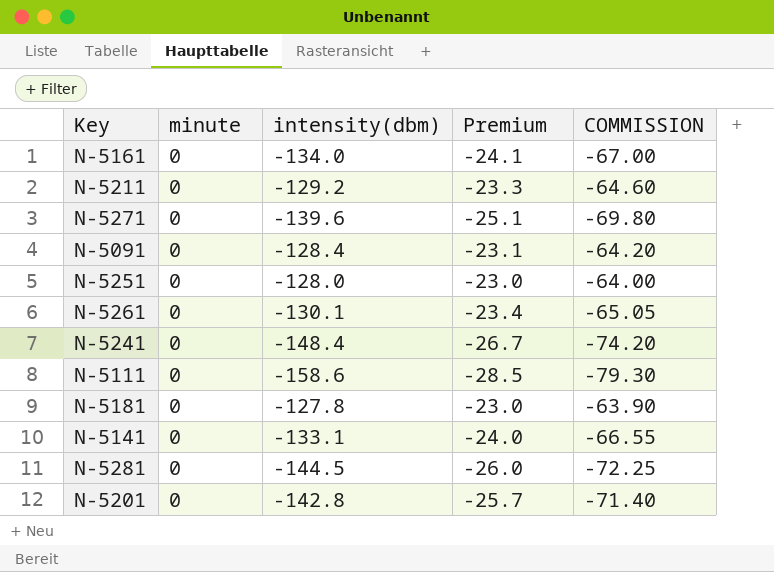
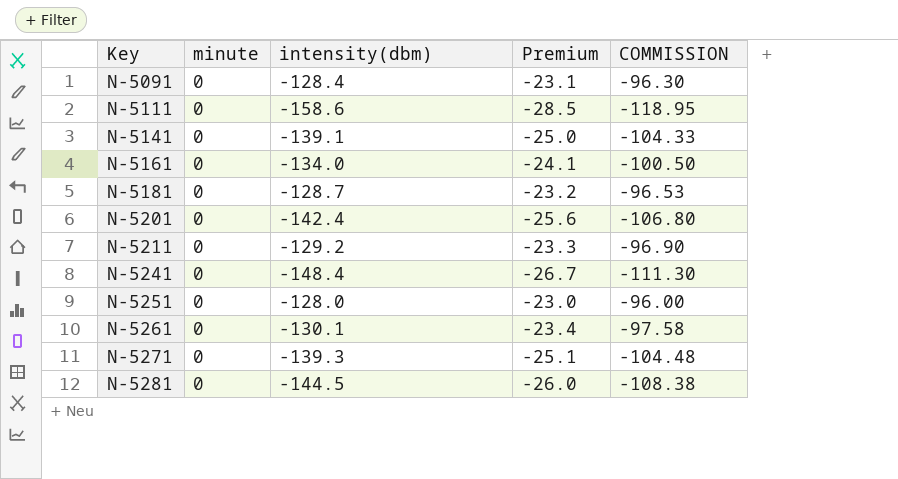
row order: none -> Key ascending
column COMMISSION | formula: [intensity(dbm)] * 0.5 -> [intensity(dbm)] * 0.75
N-5141 | intensity(dbm): -133.1 -> -139.1
N-5141 | Premium: -24.0 -> -25.0
N-5181 | intensity(dbm): -127.8 -> -128.7
N-5181 | Premium: -23.0 -> -23.2
N-5201 | intensity(dbm): -142.8 -> -142.4
N-5201 | Premium: -25.7 -> -25.6
N-5271 | intensity(dbm): -139.6 -> -139.3

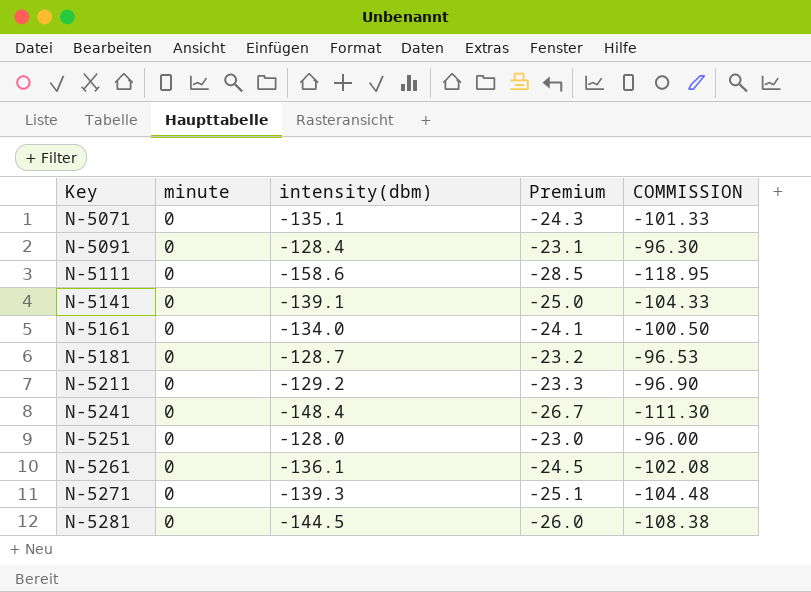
row N-5201: 0 | -142.4 | -25.6 | -106.80 -> none
row N-5071: none -> 0 | -135.1 | -24.3 | -101.33
N-5261 | intensity(dbm): -130.1 -> -136.1
N-5261 | Premium: -23.4 -> -24.5
N-5261 | COMMISSION: -97.58 -> -102.08

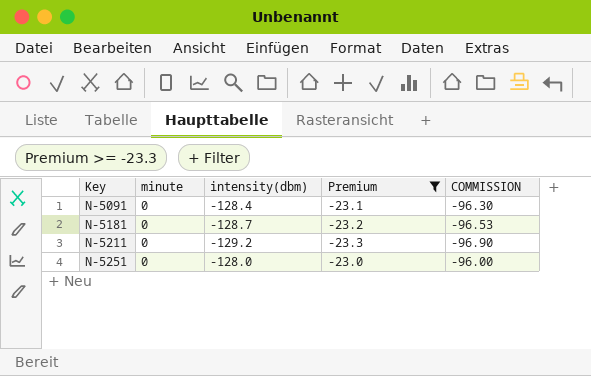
filter: none -> Premium >= -23.3

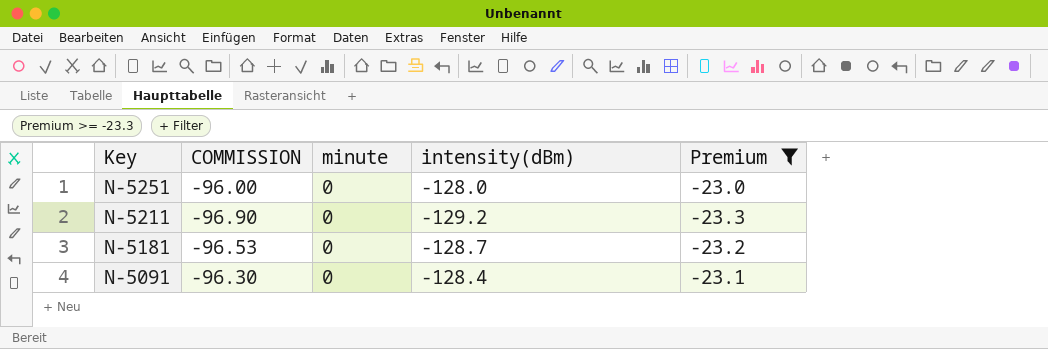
row order: Key ascending -> Key descending
column COMMISSION | position: 5 -> 2
column name: intensity(dbm) -> intensity(dBm)

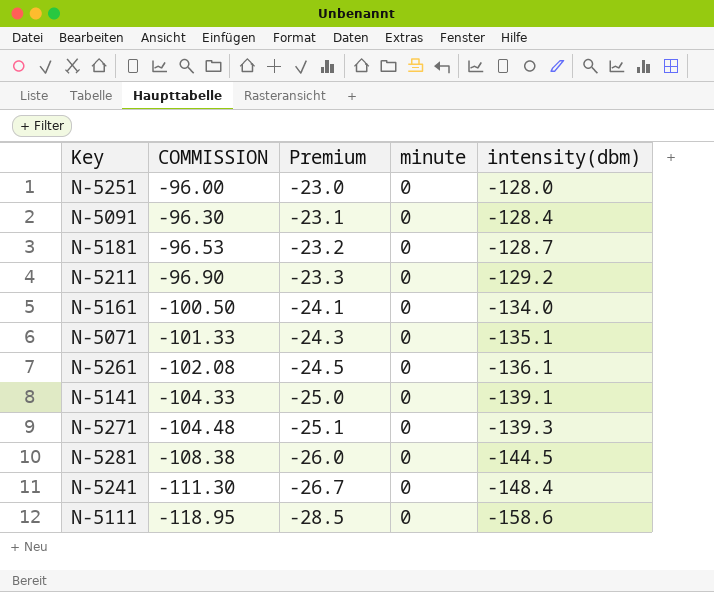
filter: Premium >= -23.3 -> none
row order: Key descending -> COMMISSION descending
column Premium | position: 5 -> 3
column name: intensity(dBm) -> intensity(dbm)

